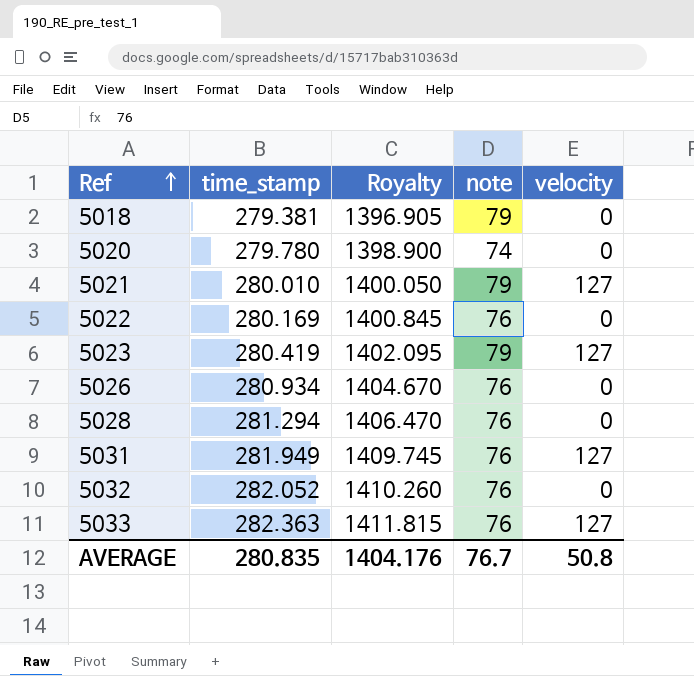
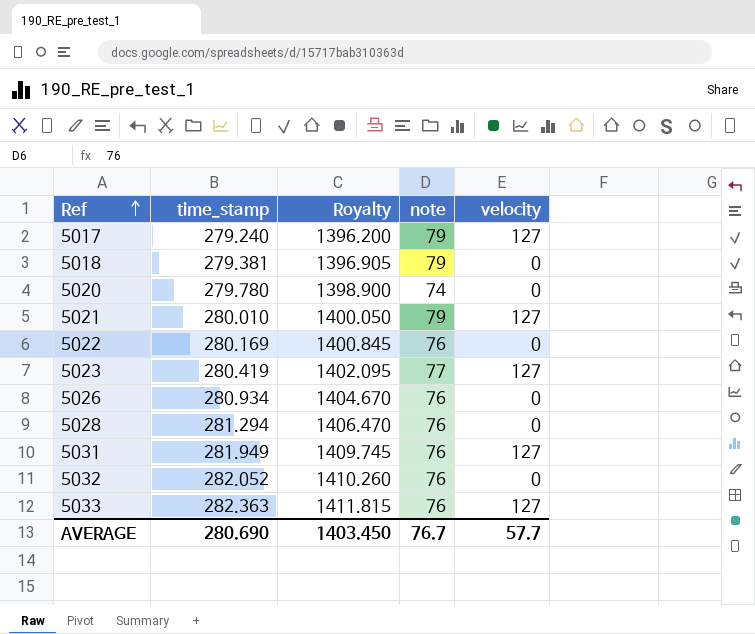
row 5017: none -> 279.240 | 1396.200 | 79 | 127
5023 | note: 79 -> 77
AVERAGE | time_stamp: 280.835 -> 280.690
AVERAGE | Royalty: 1404.176 -> 1403.450
AVERAGE | velocity: 50.8 -> 57.7

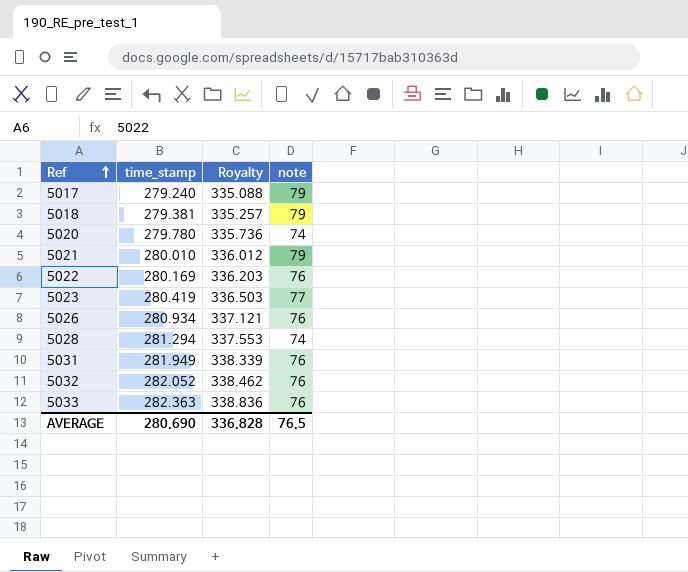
column velocity | position: 5 -> none
column Royalty | formula: [time_stamp] * 5 -> [time_stamp] * 1.2
5028 | note: 76 -> 74
AVERAGE | Royalty: 1403.450 -> 336.828
AVERAGE | note: 76.7 -> 76.5

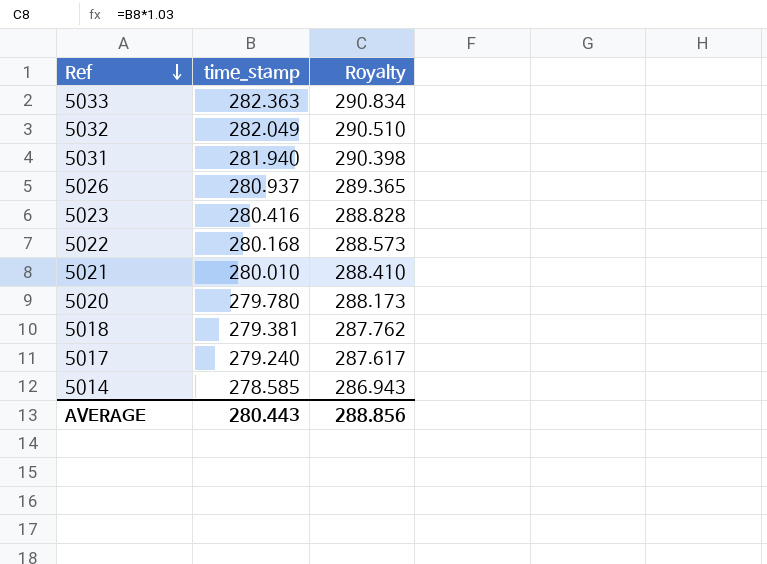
row order: Ref ascending -> Ref descending
column note | position: 4 -> none
column Royalty | formula: [time_stamp] * 1.2 -> [time_stamp] * 1.03
row 5028: 281.294 | 337.553 | 74 -> none
5032 | time_stamp: 282.052 -> 282.049
5031 | time_stamp: 281.949 -> 281.940
5026 | time_stamp: 280.934 -> 280.937
5023 | time_stamp: 280.419 -> 280.416
5022 | time_stamp: 280.169 -> 280.168
row 5014: none -> 278.585 | 286.943
AVERAGE | time_stamp: 280.690 -> 280.443
AVERAGE | Royalty: 336.828 -> 288.856

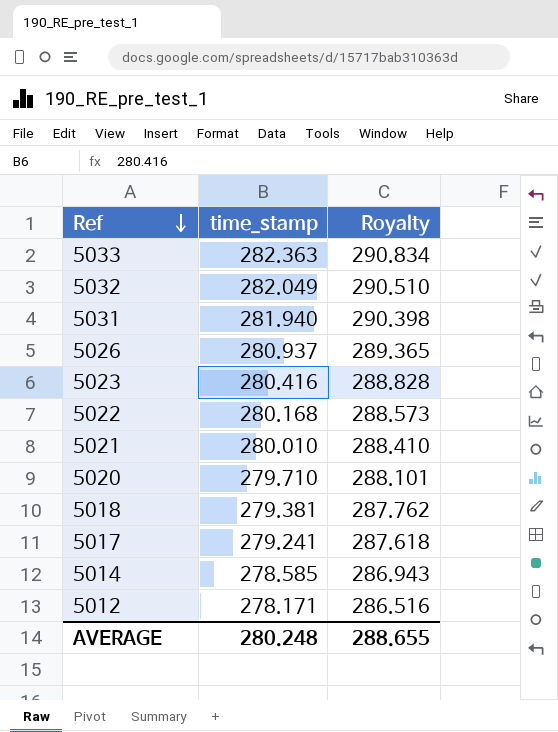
5020 | time_stamp: 279.780 -> 279.710
5020 | Royalty: 288.173 -> 288.101
5017 | time_stamp: 279.240 -> 279.241
5017 | Royalty: 287.617 -> 287.618
row 5012: none -> 278.171 | 286.516
AVERAGE | time_stamp: 280.443 -> 280.248
AVERAGE | Royalty: 288.856 -> 288.655

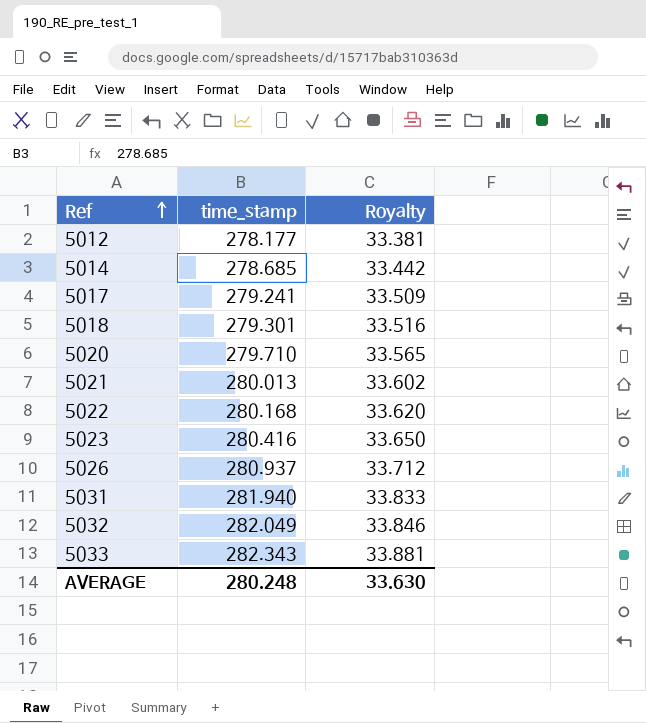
row order: Ref descending -> Ref ascending
column Royalty | formula: [time_stamp] * 1.03 -> [time_stamp] * 0.12
5012 | time_stamp: 278.171 -> 278.177
5014 | time_stamp: 278.585 -> 278.685
5018 | time_stamp: 279.381 -> 279.301
5021 | time_stamp: 280.010 -> 280.013
5033 | time_stamp: 282.363 -> 282.343
AVERAGE | Royalty: 288.655 -> 33.630

